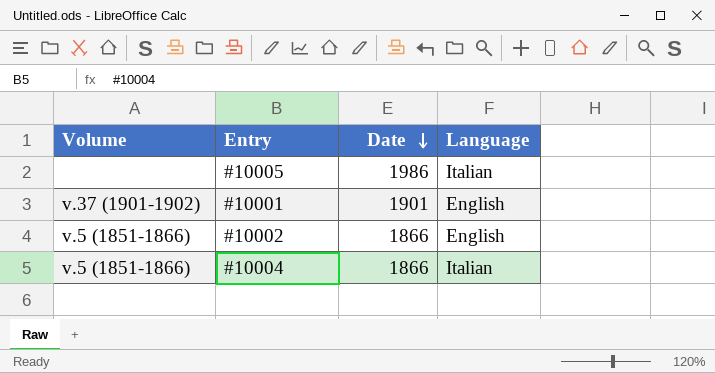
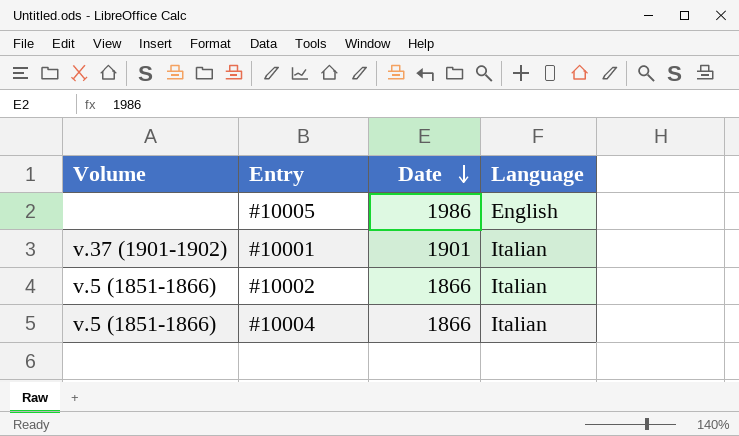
#10005 | Language: Italian -> English
#10001 | Language: English -> Italian
#10002 | Language: English -> Italian

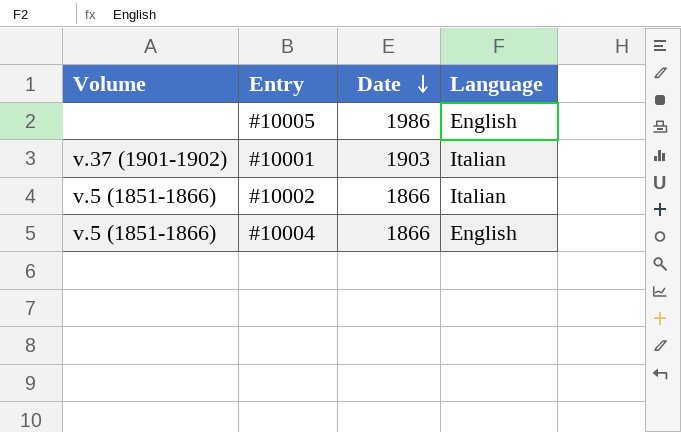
#10001 | Date: 1901 -> 1903
#10004 | Language: Italian -> English

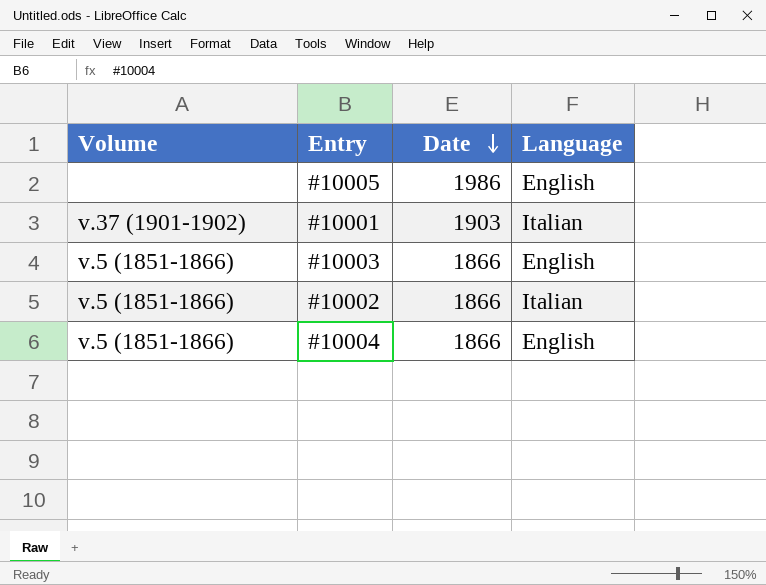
row #10003: none -> v.5 (1851-1866) | 1866 | English

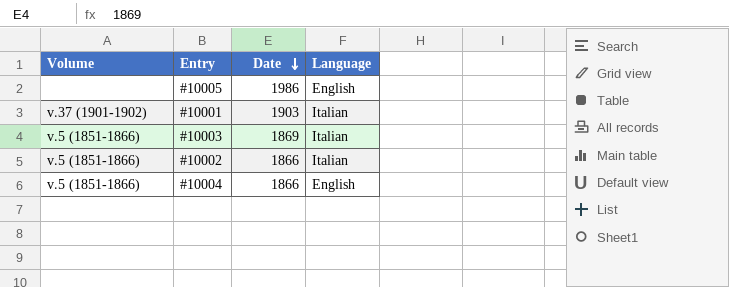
#10003 | Date: 1866 -> 1869
#10003 | Language: English -> Italian

